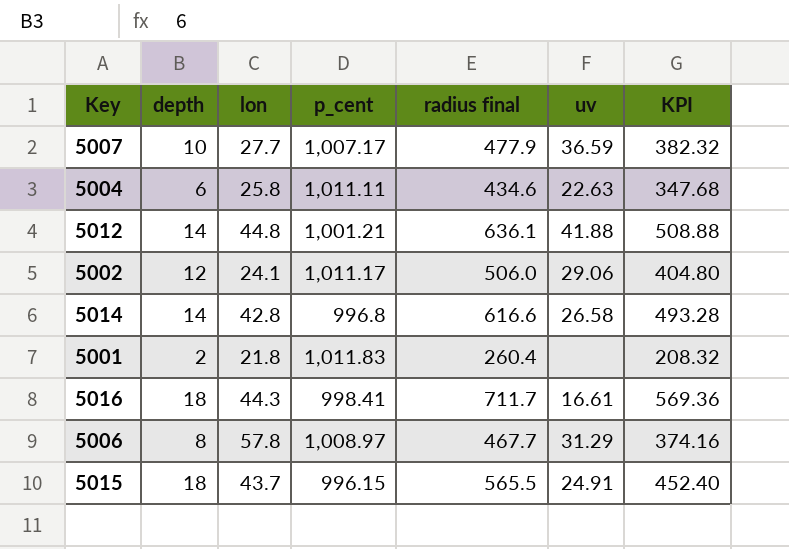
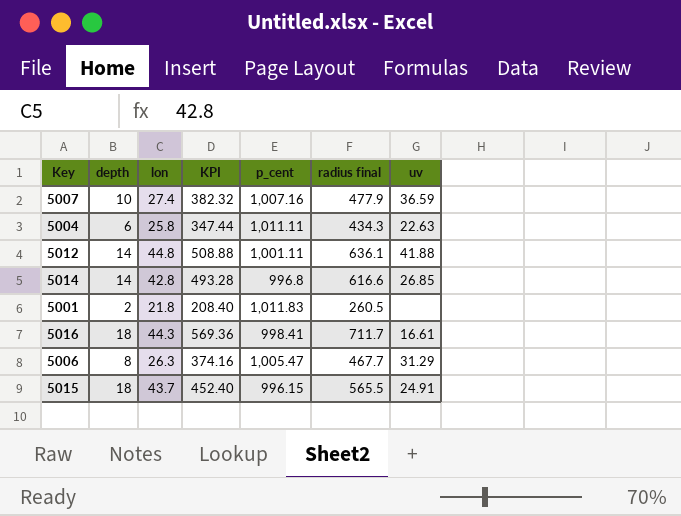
column KPI | position: 7 -> 4
row 5002: 12 | 24.1 | 1,011.17 | 506.0 | 29.06 | 404.80 -> none
5007 | lon: 27.7 -> 27.4
5007 | p_cent: 1,007.17 -> 1,007.16
5004 | KPI: 347.68 -> 347.44
5004 | radius final: 434.6 -> 434.3
5012 | p_cent: 1,001.21 -> 1,001.11
5014 | uv: 26.58 -> 26.85
5001 | KPI: 208.32 -> 208.40
5001 | radius final: 260.4 -> 260.5
5006 | lon: 57.8 -> 26.3
5006 | p_cent: 1,008.97 -> 1,005.47

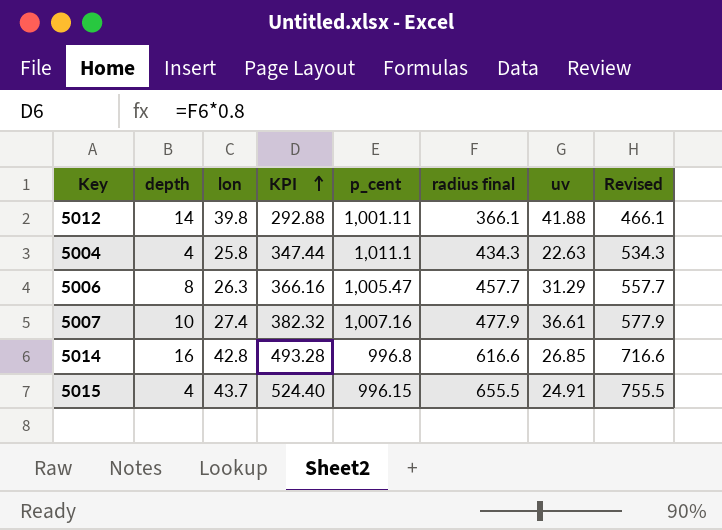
row order: none -> KPI ascending
column Revised | formula: none -> [radius final] + 100
row 5001: 2 | 21.8 | 208.40 | 1,011.83 | 260.5 | none -> none
row 5016: 18 | 44.3 | 569.36 | 998.41 | 711.7 | 16.61 -> none
5012 | lon: 44.8 -> 39.8
5012 | KPI: 508.88 -> 292.88
5012 | radius final: 636.1 -> 366.1
5004 | depth: 6 -> 4
5004 | p_cent: 1,011.11 -> 1,011.1
5006 | KPI: 374.16 -> 366.16
5006 | radius final: 467.7 -> 457.7
5007 | uv: 36.59 -> 36.61
5014 | depth: 14 -> 16
5015 | depth: 18 -> 4
5015 | KPI: 452.40 -> 524.40
5015 | radius final: 565.5 -> 655.5

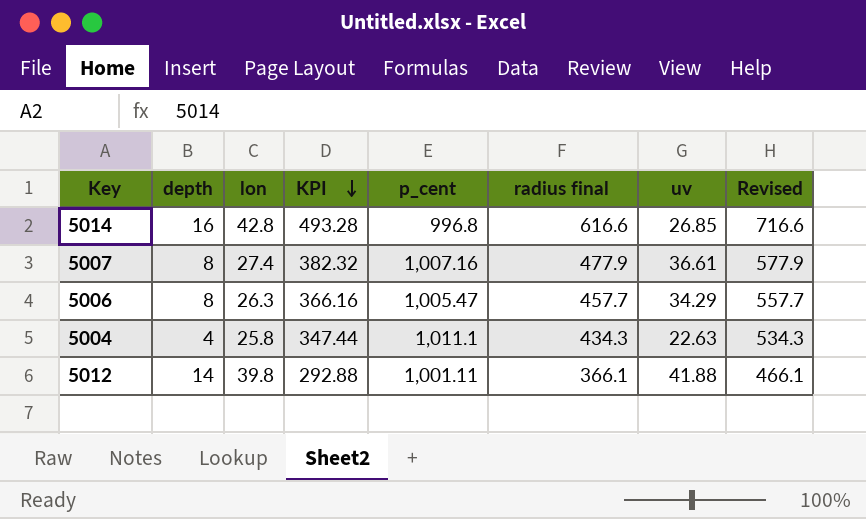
row order: KPI ascending -> KPI descending
row 5015: 4 | 43.7 | 524.40 | 996.15 | 655.5 | 24.91 | 755.5 -> none
5007 | depth: 10 -> 8
5006 | uv: 31.29 -> 34.29

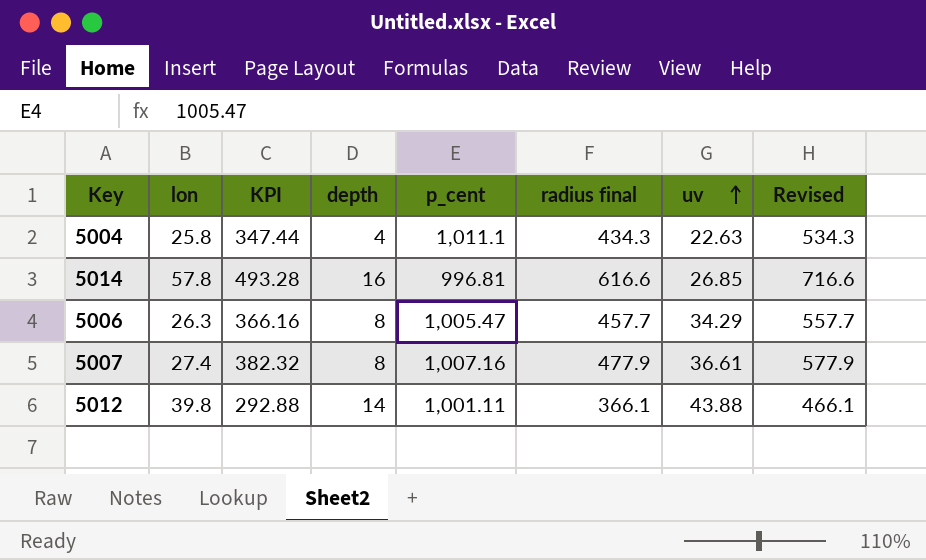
row order: KPI descending -> uv ascending
column depth | position: 2 -> 4
5014 | lon: 42.8 -> 57.8
5014 | p_cent: 996.8 -> 996.81
5012 | uv: 41.88 -> 43.88

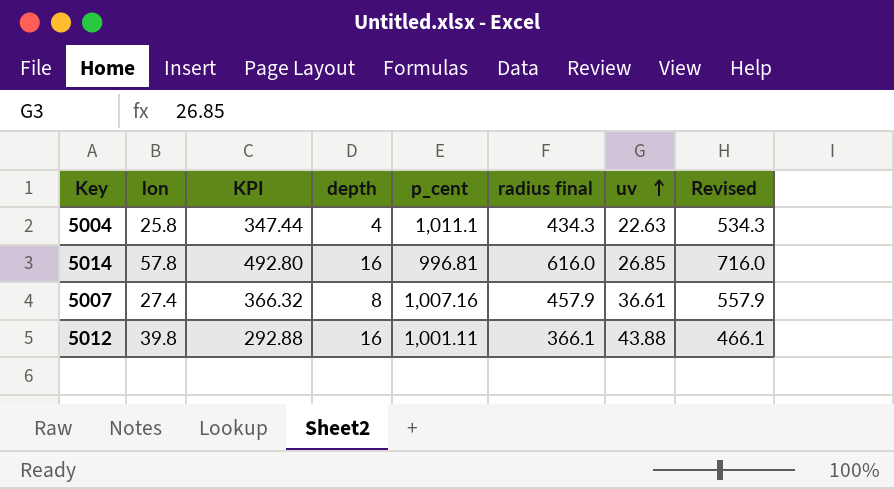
row 5006: 26.3 | 366.16 | 8 | 1,005.47 | 457.7 | 34.29 | 557.7 -> none
5014 | KPI: 493.28 -> 492.80
5014 | radius final: 616.6 -> 616.0
5014 | Revised: 716.6 -> 716.0
5007 | KPI: 382.32 -> 366.32
5007 | radius final: 477.9 -> 457.9
5007 | Revised: 577.9 -> 557.9
5012 | depth: 14 -> 16

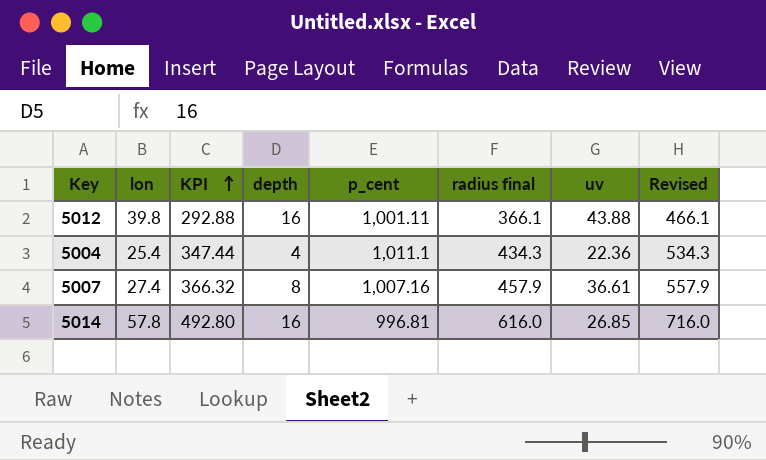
row order: uv ascending -> KPI ascending
5004 | lon: 25.8 -> 25.4
5004 | uv: 22.63 -> 22.36

